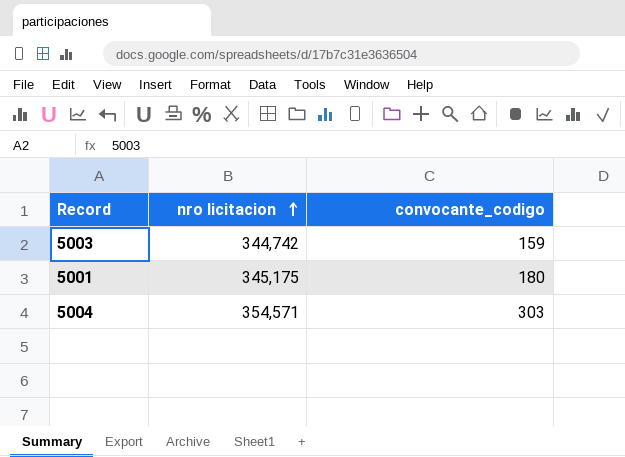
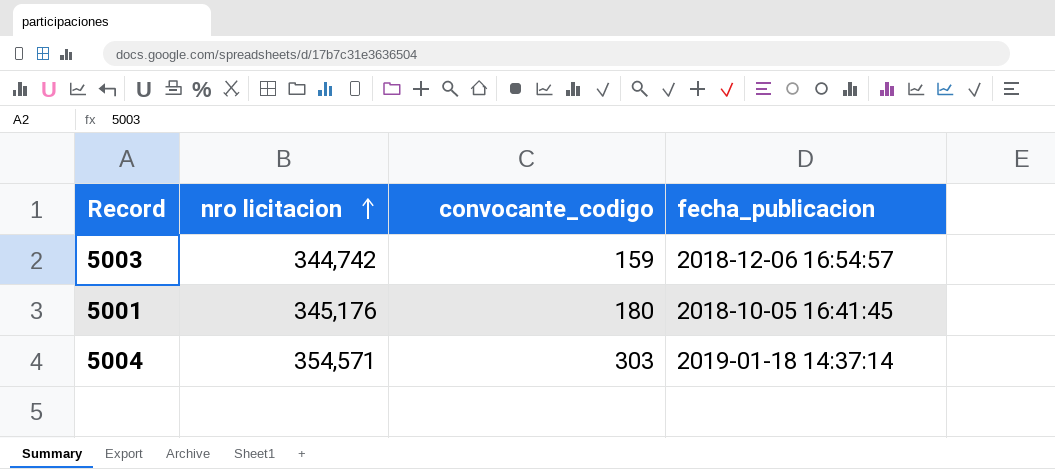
column fecha_publicacion | position: none -> 4
5001 | nro licitacion: 345,175 -> 345,176

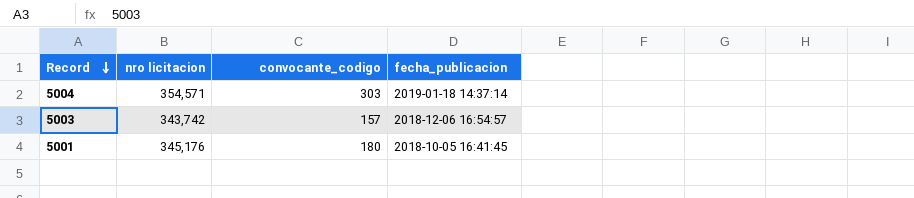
row order: nro licitacion ascending -> Record descending
5003 | nro licitacion: 344,742 -> 343,742
5003 | convocante_codigo: 159 -> 157

